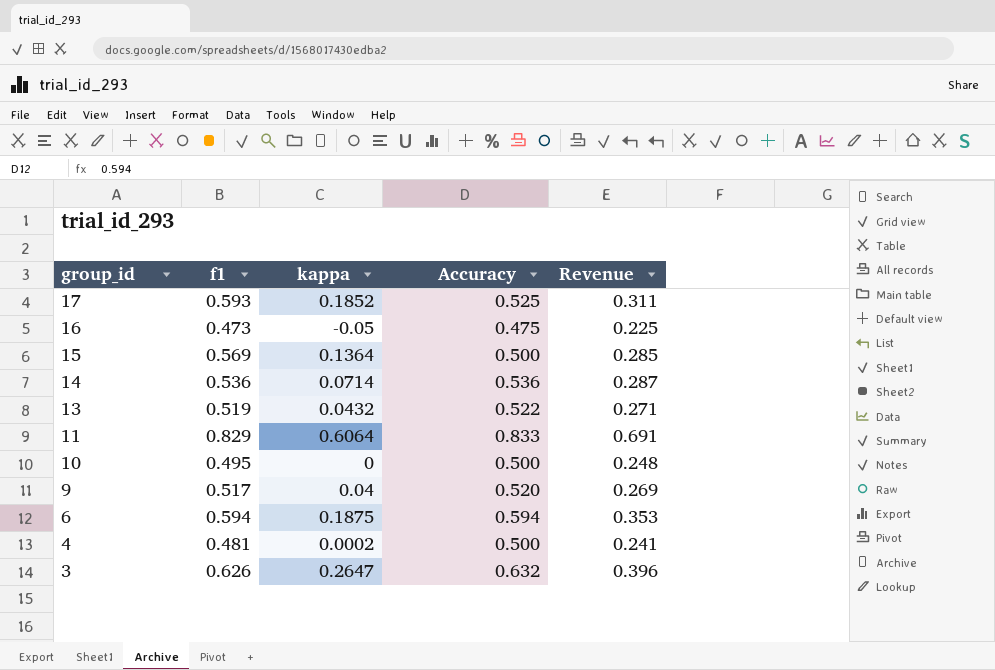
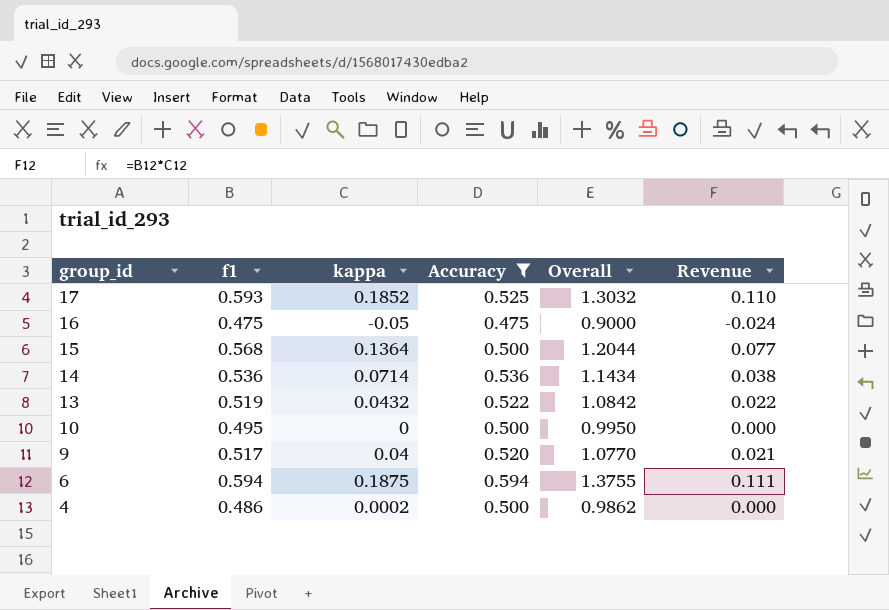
filter: none -> Accuracy <= 0.594
column Overall | formula: none -> [f1] + [kappa] + [Accuracy]
column Revenue | formula: [f1] * [Accuracy] -> [f1] * [kappa]
16 | f1: 0.473 -> 0.475
15 | f1: 0.569 -> 0.568
4 | f1: 0.481 -> 0.486

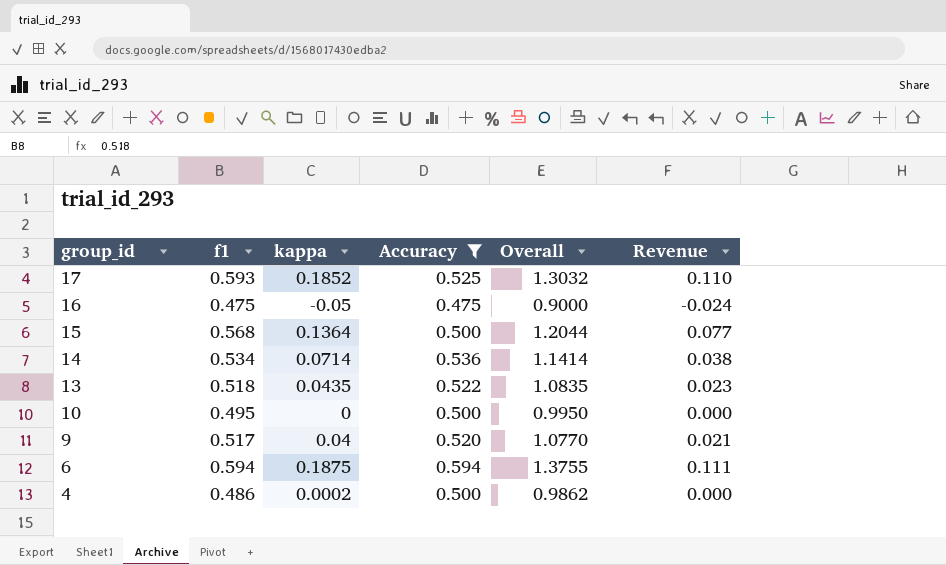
14 | f1: 0.536 -> 0.534
14 | Overall: 1.1434 -> 1.1414
13 | f1: 0.519 -> 0.518
13 | kappa: 0.0432 -> 0.0435
13 | Overall: 1.0842 -> 1.0835
13 | Revenue: 0.022 -> 0.023

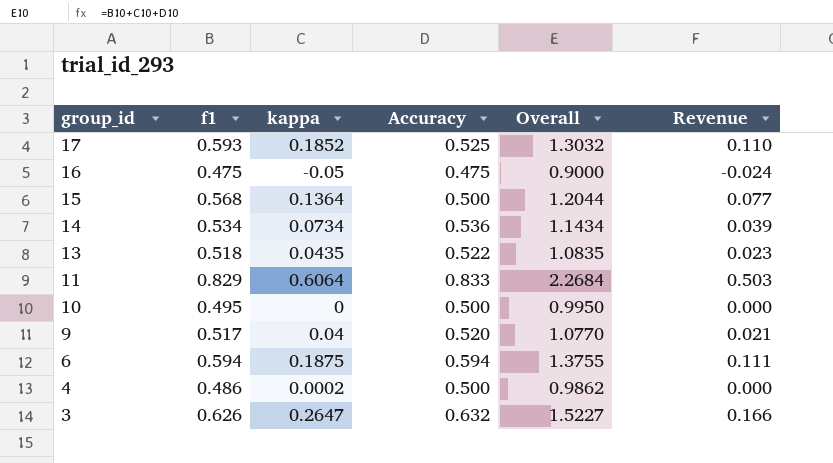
filter: Accuracy <= 0.594 -> none
14 | kappa: 0.0714 -> 0.0734
14 | Overall: 1.1414 -> 1.1434
14 | Revenue: 0.038 -> 0.039

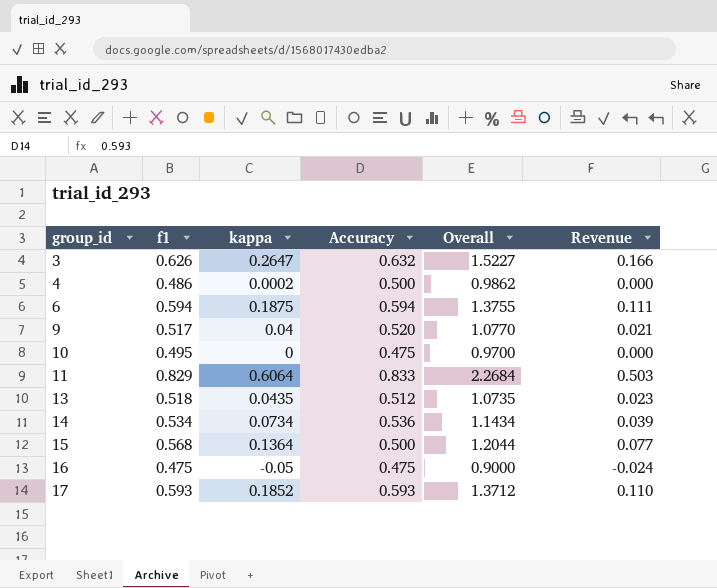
row order: group_id descending -> group_id ascending
10 | Accuracy: 0.500 -> 0.475
10 | Overall: 0.9950 -> 0.9700
13 | Accuracy: 0.522 -> 0.512
13 | Overall: 1.0835 -> 1.0735
17 | Accuracy: 0.525 -> 0.593
17 | Overall: 1.3032 -> 1.3712

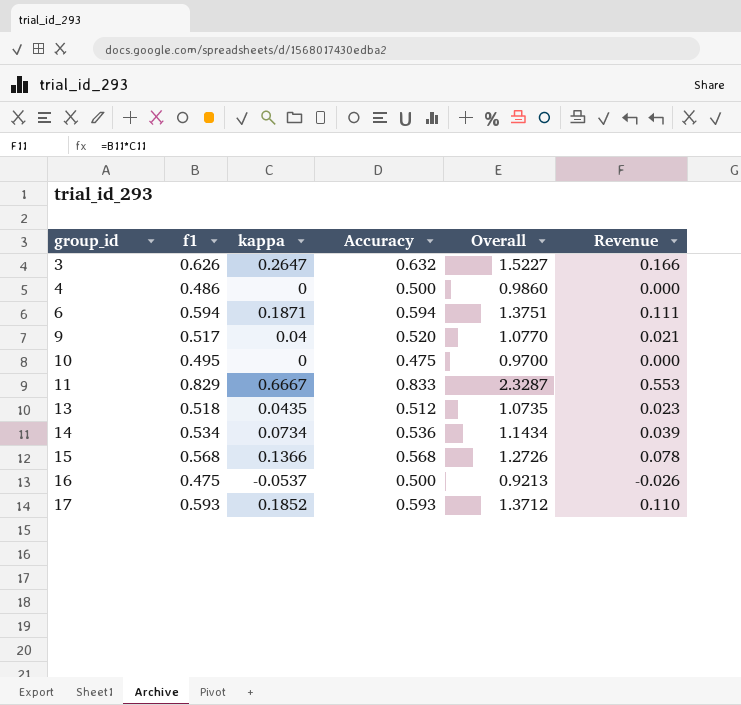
4 | kappa: 0.0002 -> 0
4 | Overall: 0.9862 -> 0.9860
6 | kappa: 0.1875 -> 0.1871
6 | Overall: 1.3755 -> 1.3751
11 | kappa: 0.6064 -> 0.6667
11 | Overall: 2.2684 -> 2.3287
11 | Revenue: 0.503 -> 0.553
15 | kappa: 0.1364 -> 0.1366
15 | Accuracy: 0.500 -> 0.568
15 | Overall: 1.2044 -> 1.2726
15 | Revenue: 0.077 -> 0.078
16 | kappa: -0.05 -> -0.0537
16 | Accuracy: 0.475 -> 0.500
16 | Overall: 0.9000 -> 0.9213
16 | Revenue: -0.024 -> -0.026

